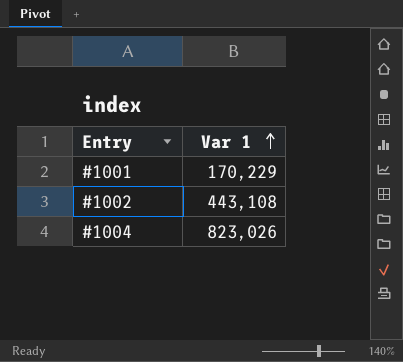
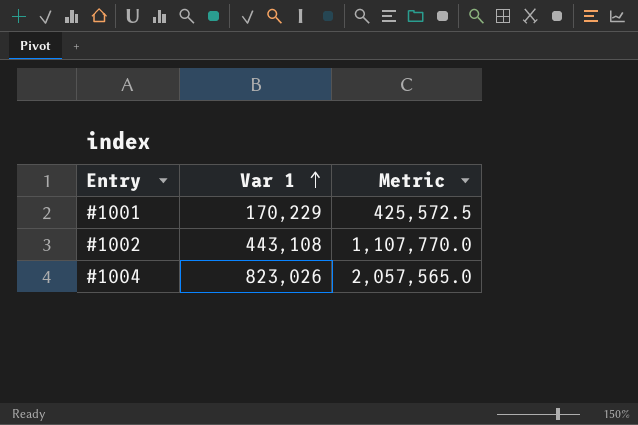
column Metric | formula: none -> [Var 1] * 2.5

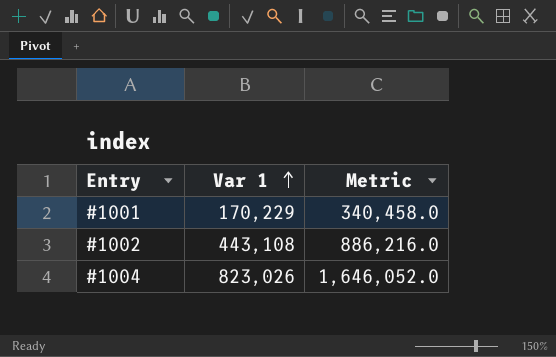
column Metric | formula: [Var 1] * 2.5 -> [Var 1] * 2

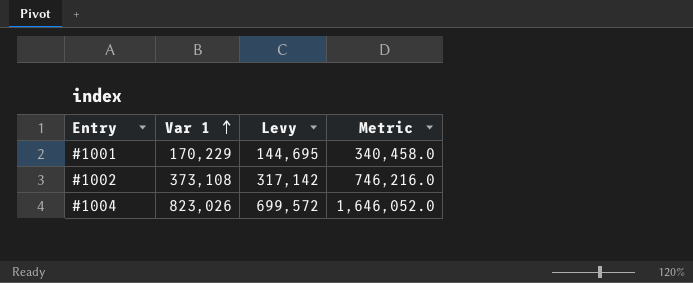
column Levy | formula: none -> [Var 1] * 0.85
#1002 | Var 1: 443,108 -> 373,108
#1002 | Metric: 886,216.0 -> 746,216.0

